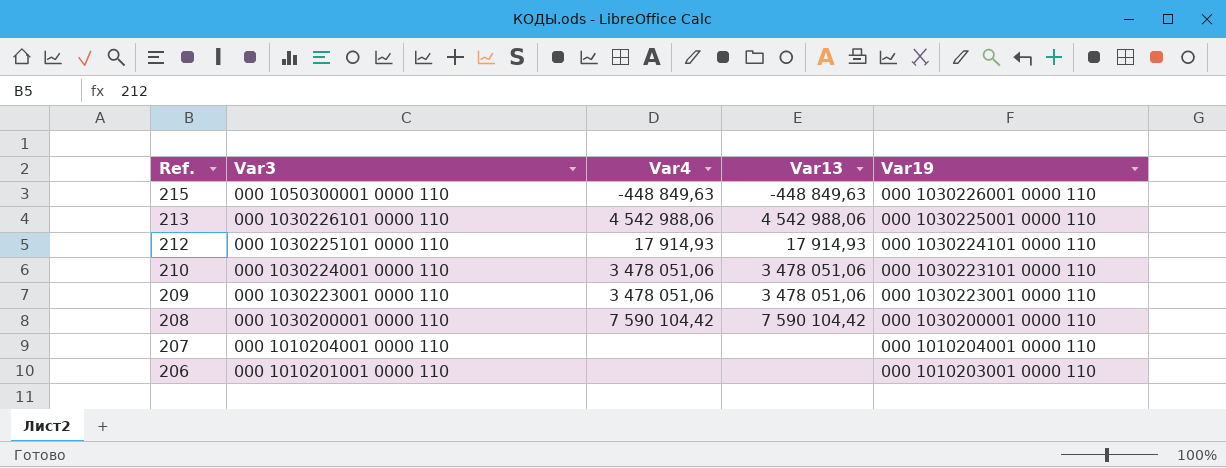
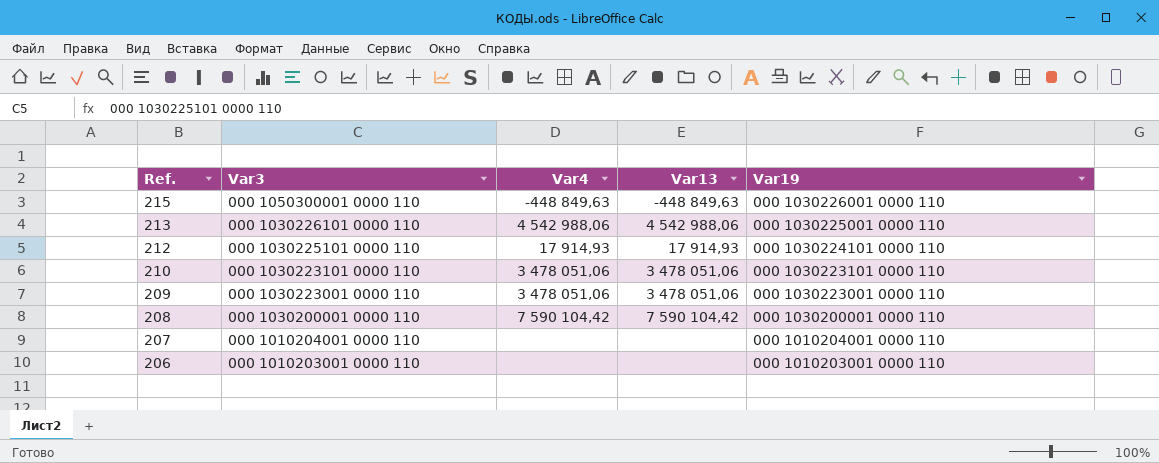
210 | Var3: 000 1030224001 0000 110 -> 000 1030223101 0000 110
206 | Var3: 000 1010201001 0000 110 -> 000 1010203001 0000 110

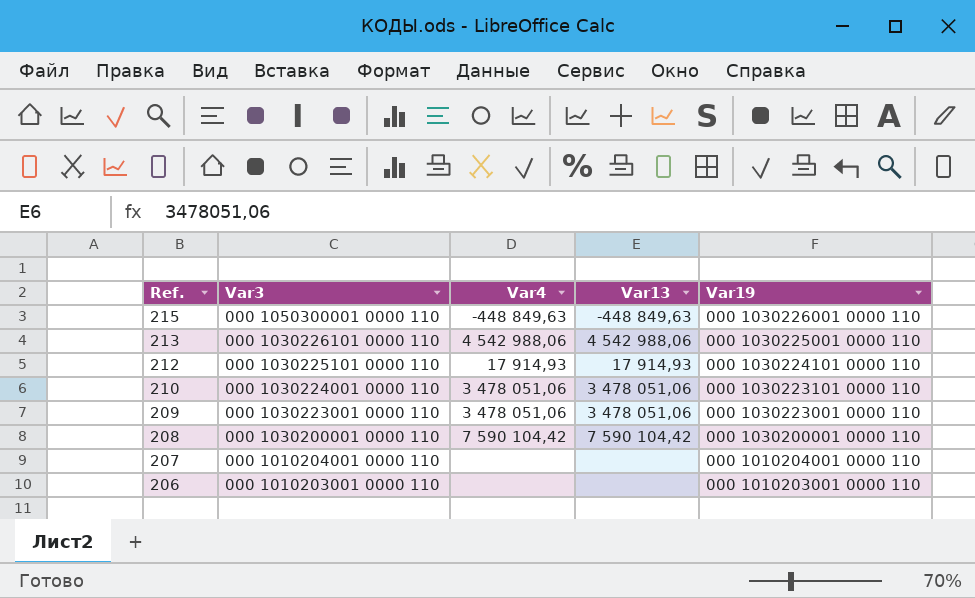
210 | Var3: 000 1030223101 0000 110 -> 000 1030224001 0000 110

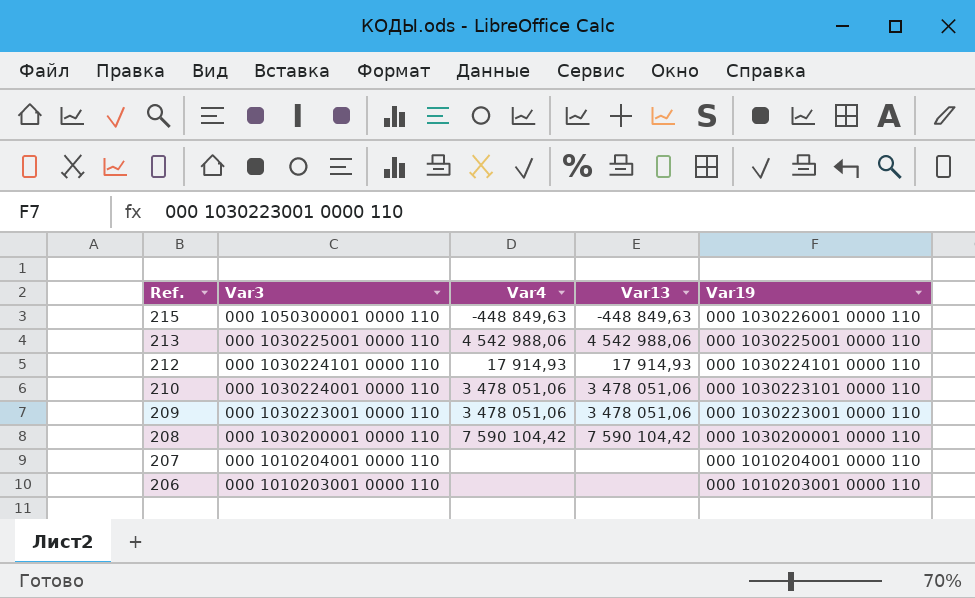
213 | Var3: 000 1030226101 0000 110 -> 000 1030225001 0000 110
212 | Var3: 000 1030225101 0000 110 -> 000 1030224101 0000 110

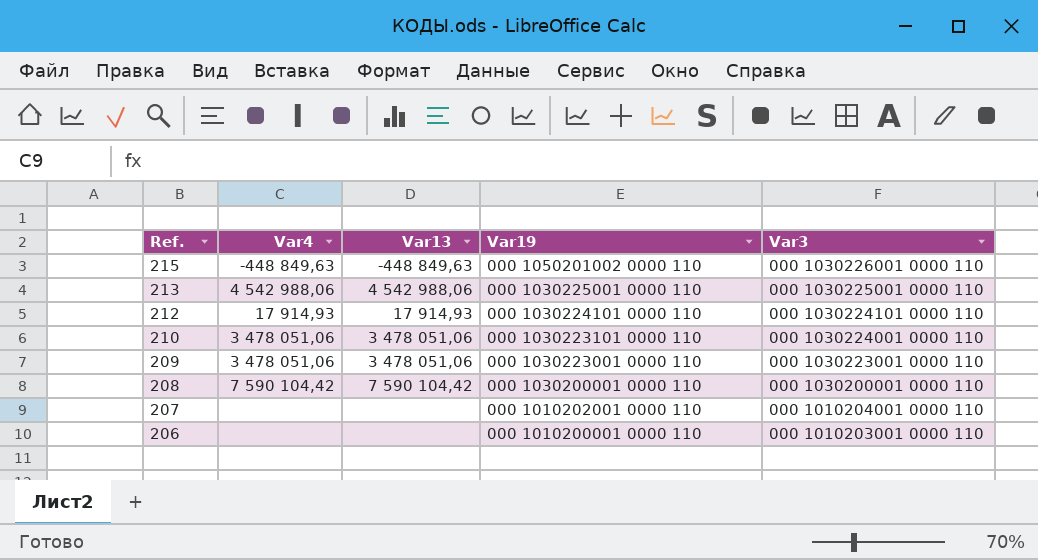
column Var3 | position: 2 -> 5
215 | Var19: 000 1030226001 0000 110 -> 000 1050201002 0000 110
215 | Var3: 000 1050300001 0000 110 -> 000 1030226001 0000 110
207 | Var19: 000 1010204001 0000 110 -> 000 1010202001 0000 110
206 | Var19: 000 1010203001 0000 110 -> 000 1010200001 0000 110

